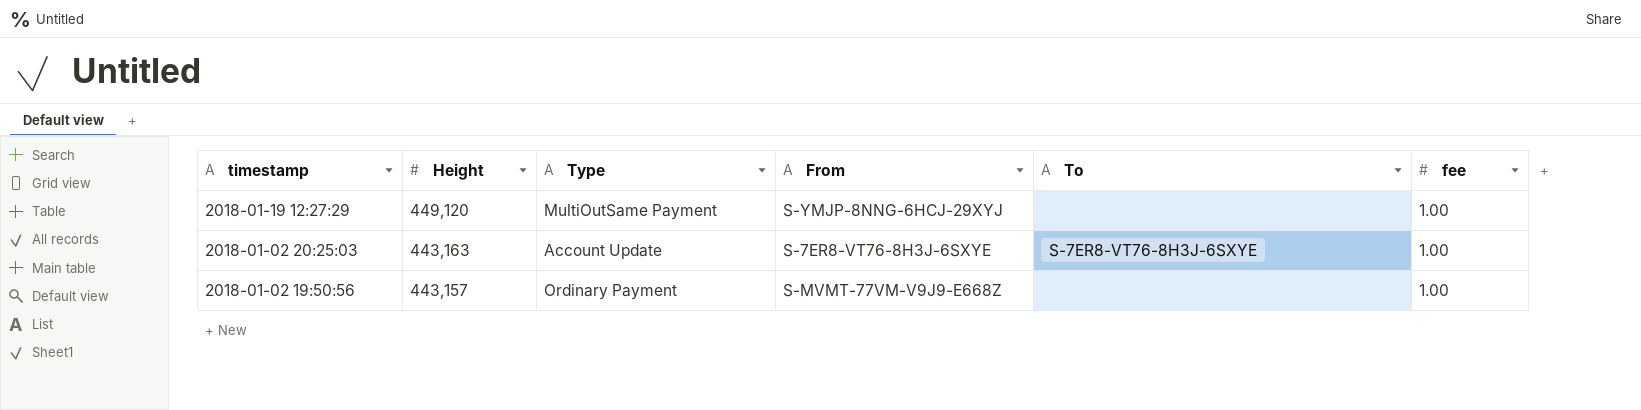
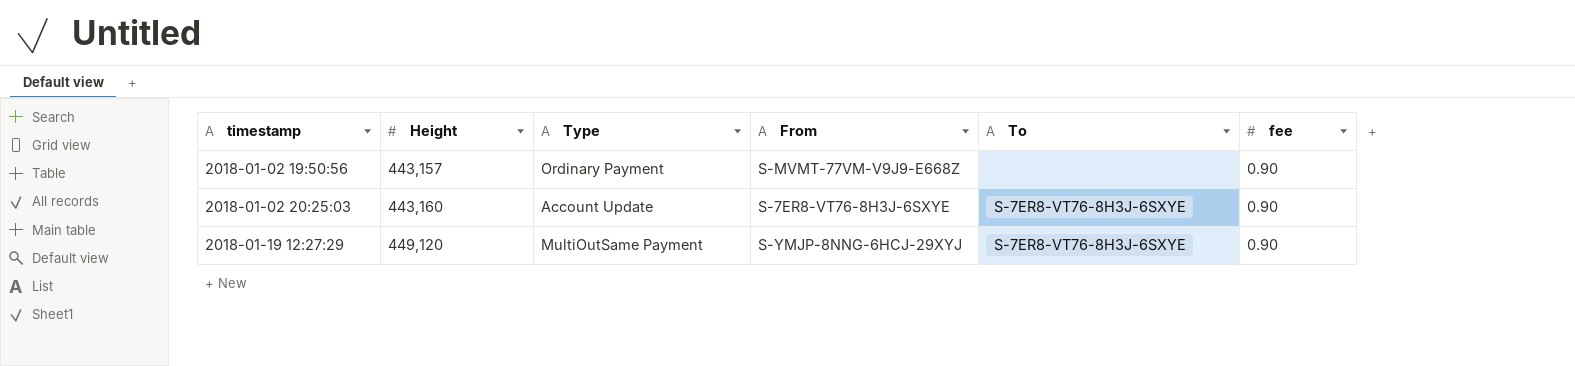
row order: timestamp descending -> timestamp ascending
2018-01-02 19:50:56 | fee: 1.00 -> 0.90
2018-01-02 20:25:03 | Height: 443,163 -> 443,160
2018-01-02 20:25:03 | fee: 1.00 -> 0.90
2018-01-19 12:27:29 | To: none -> S-7ER8-VT76-8H3J-6SXYE
2018-01-19 12:27:29 | fee: 1.00 -> 0.90

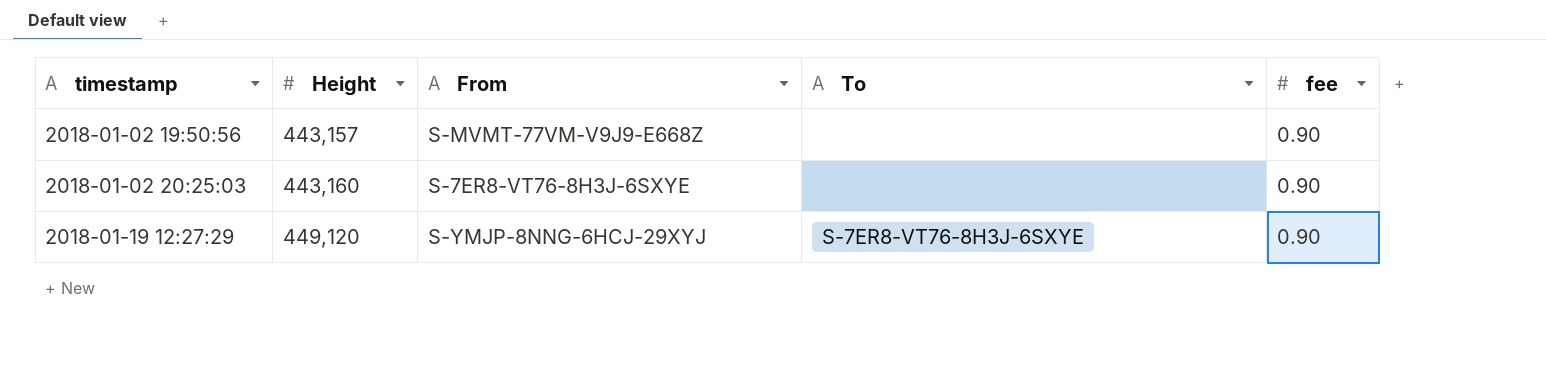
column Type | position: 3 -> none
2018-01-02 20:25:03 | To: S-7ER8-VT76-8H3J-6SXYE -> none

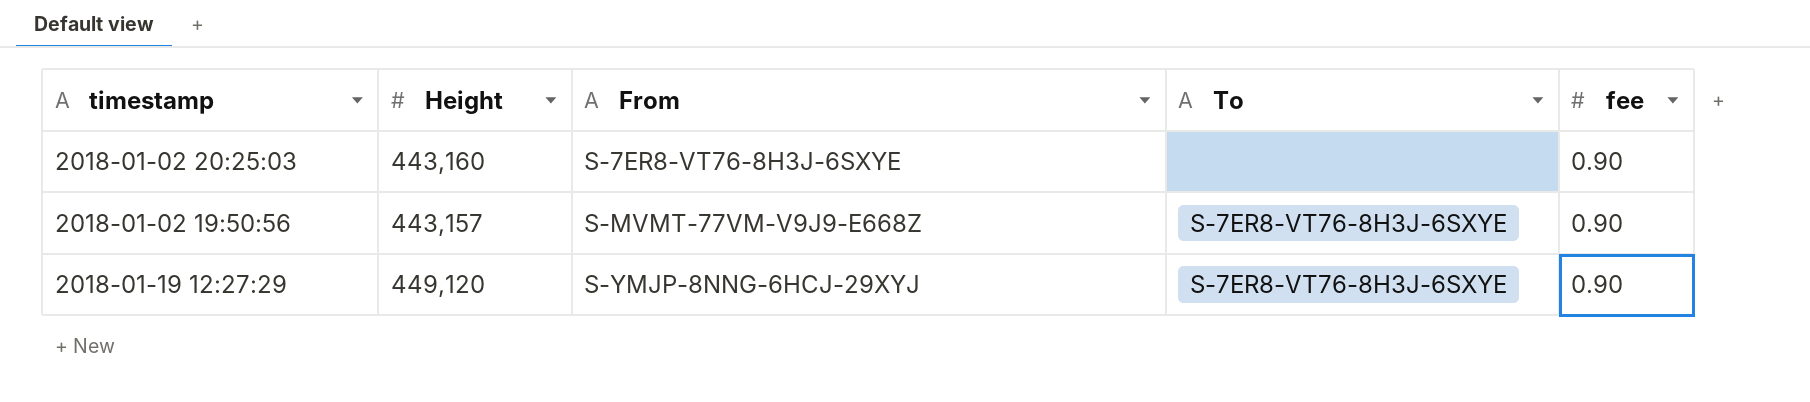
row order: timestamp ascending -> From ascending
2018-01-02 19:50:56 | To: none -> S-7ER8-VT76-8H3J-6SXYE

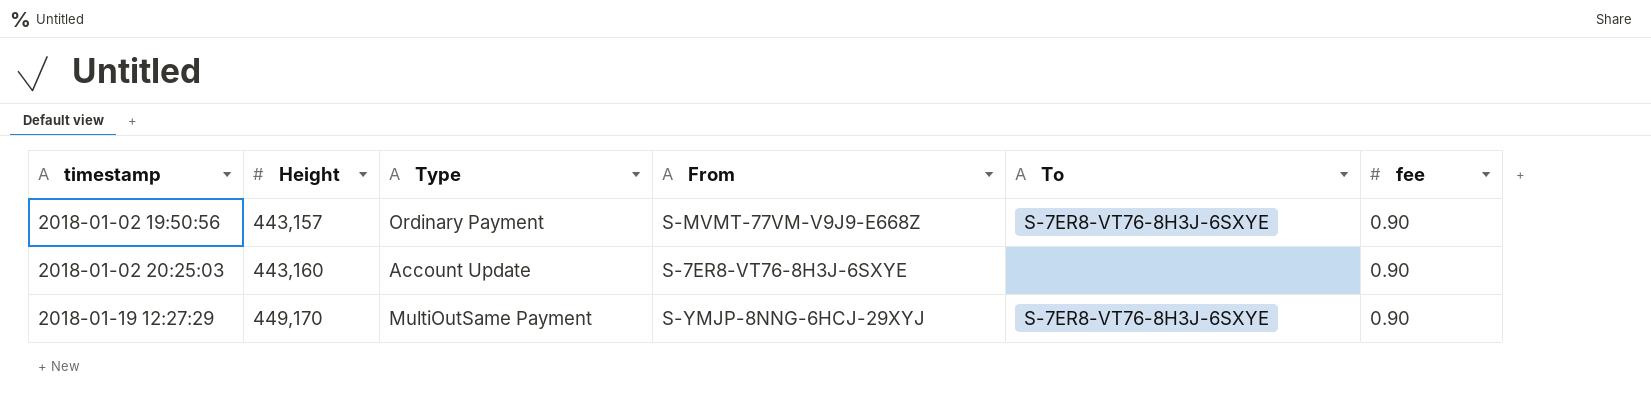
row order: From ascending -> timestamp ascending
column Type | position: none -> 3
2018-01-19 12:27:29 | Height: 449,120 -> 449,170

